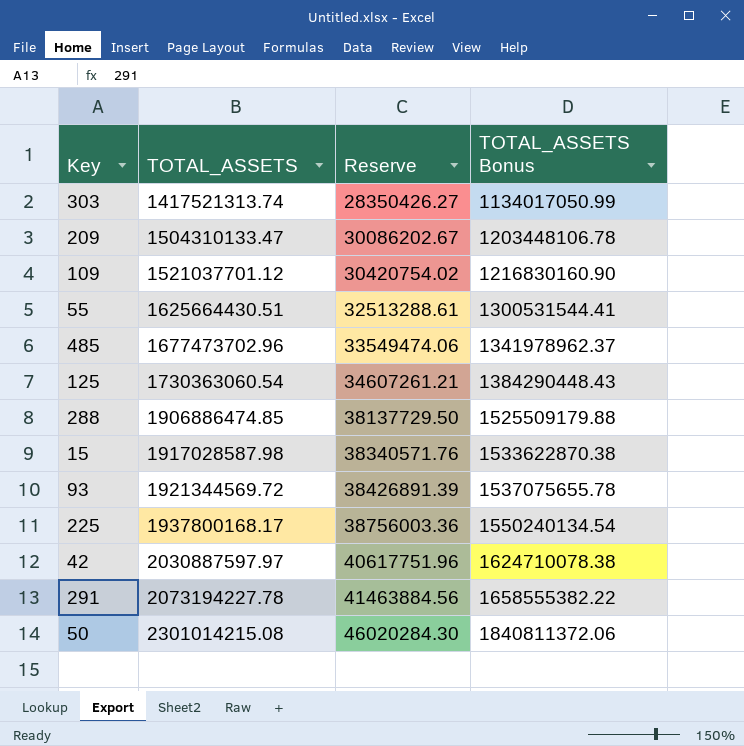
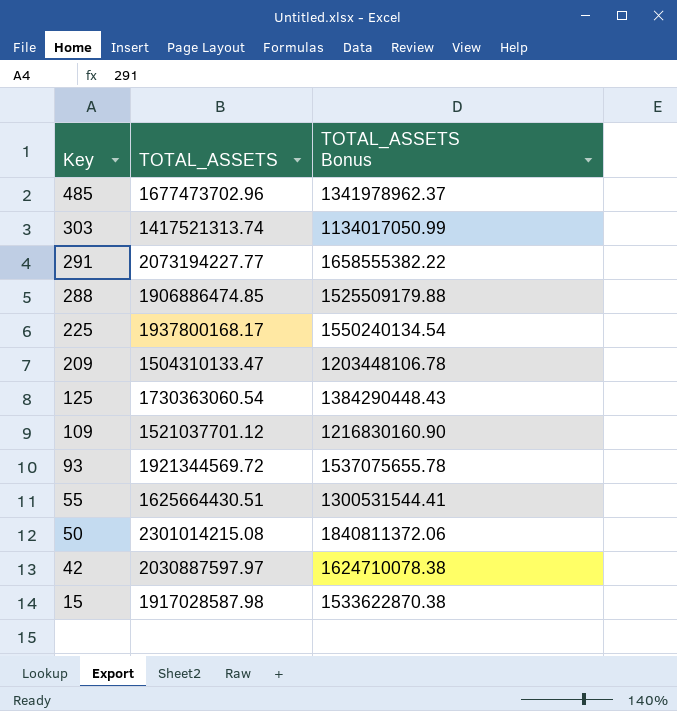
row order: TOTAL_ASSETS ascending -> Key descending
column Reserve | formula: [TOTAL_ASSETS] * 0.02 -> none
291 | TOTAL_ASSETS: 2073194227.78 -> 2073194227.77

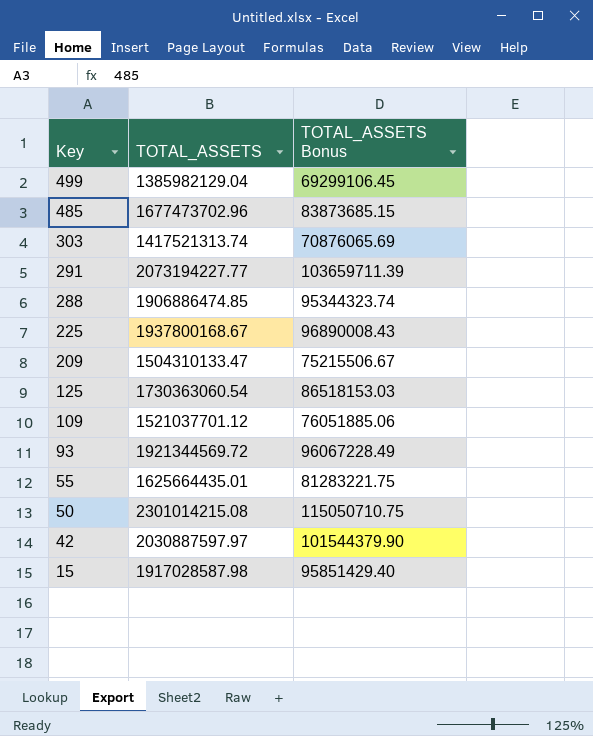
column TOTAL_ASSETS Bonus | formula: [TOTAL_ASSETS] * 0.8 -> [TOTAL_ASSETS] * 0.05
row 499: none -> 1385982129.04 | 69299106.45
225 | TOTAL_ASSETS: 1937800168.17 -> 1937800168.67
55 | TOTAL_ASSETS: 1625664430.51 -> 1625664435.01

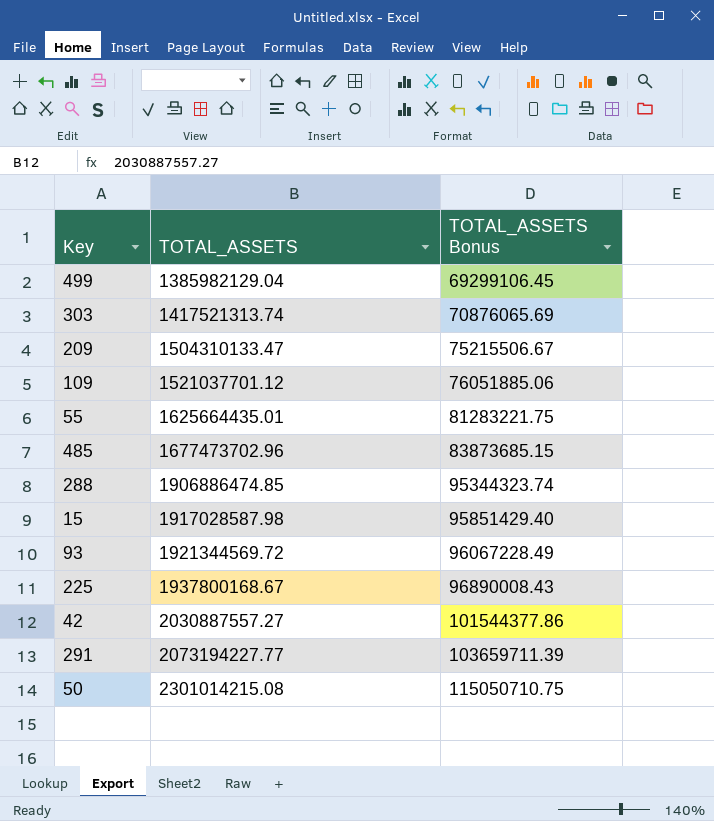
row order: Key descending -> TOTAL_ASSETS ascending
row 125: 1730363060.54 | 86518153.03 -> none
42 | TOTAL_ASSETS: 2030887597.97 -> 2030887557.27
42 | TOTAL_ASSETS Bonus: 101544379.90 -> 101544377.86

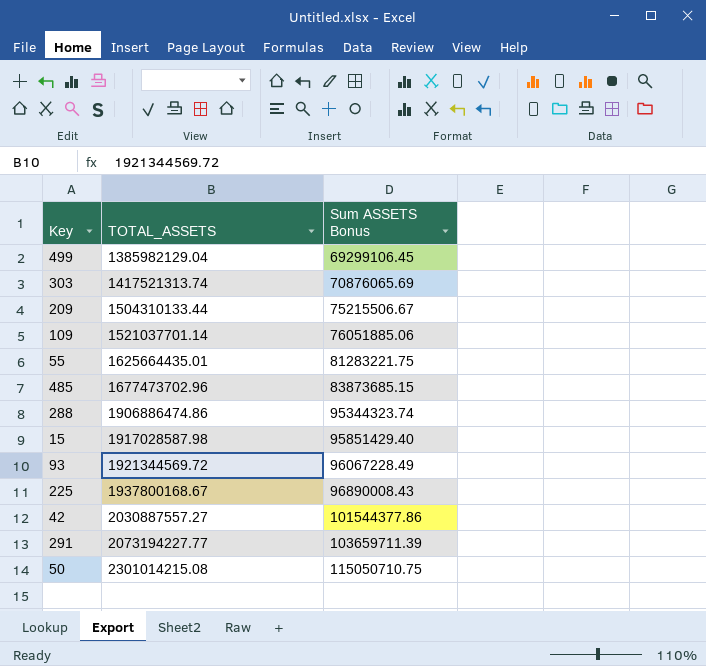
column name: TOTAL_ASSETS Bonus -> Sum ASSETS Bonus
209 | TOTAL_ASSETS: 1504310133.47 -> 1504310133.44
109 | TOTAL_ASSETS: 1521037701.12 -> 1521037701.14
288 | TOTAL_ASSETS: 1906886474.85 -> 1906886474.86

